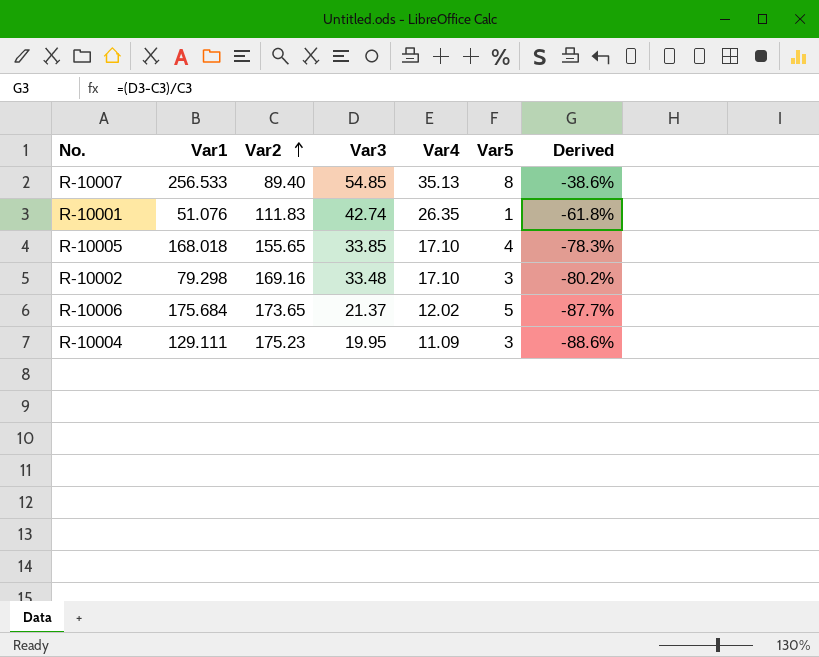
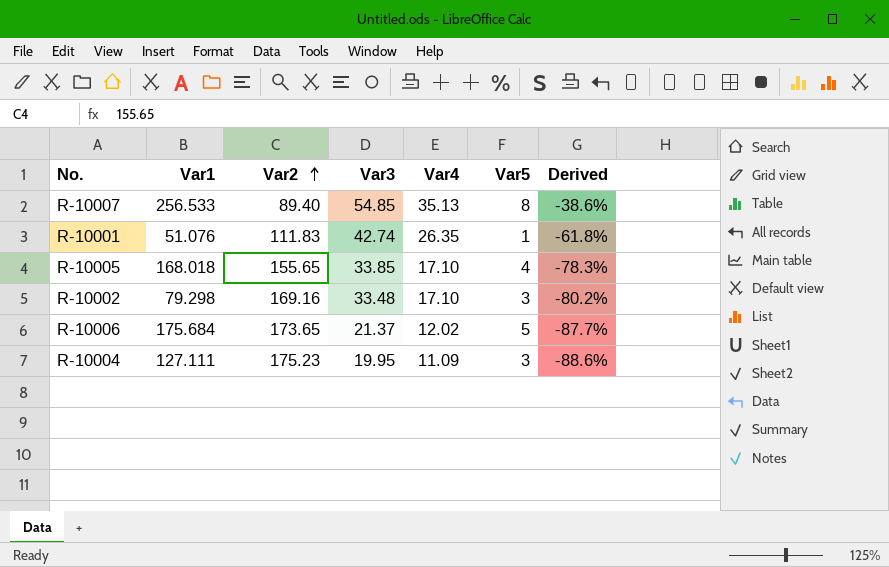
R-10004 | Var1: 129.111 -> 127.111

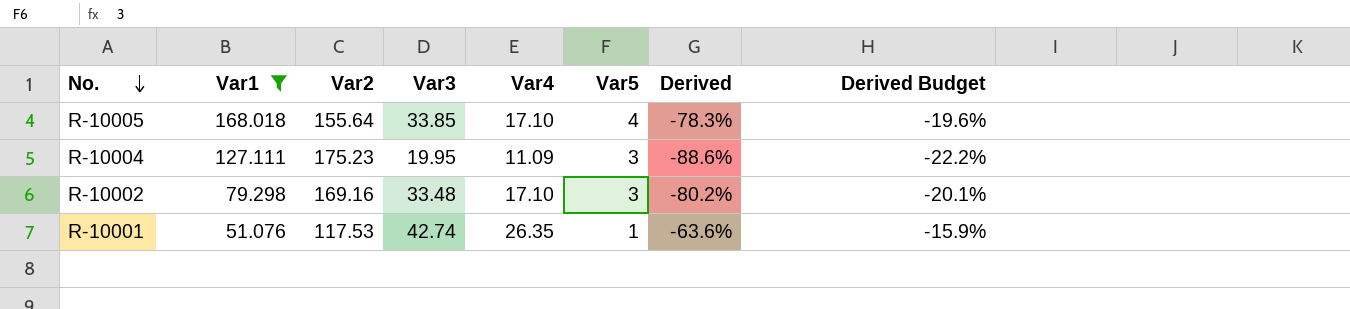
filter: none -> Var1 <= 168.018
row order: Var2 ascending -> No. descending
column Derived Budget | formula: none -> [Derived] * 0.25
R-10005 | Var2: 155.65 -> 155.64
R-10001 | Var2: 111.83 -> 117.53
R-10001 | Derived: -61.8% -> -63.6%

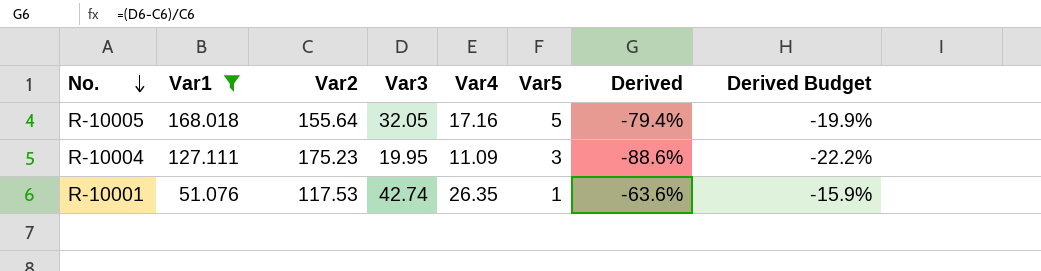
row R-10002: 79.298 | 169.16 | 33.48 | 17.10 | 3 | -80.2% | -20.1% -> none
R-10005 | Var3: 33.85 -> 32.05
R-10005 | Var4: 17.10 -> 17.16
R-10005 | Var5: 4 -> 5
R-10005 | Derived: -78.3% -> -79.4%
R-10005 | Derived Budget: -19.6% -> -19.9%

